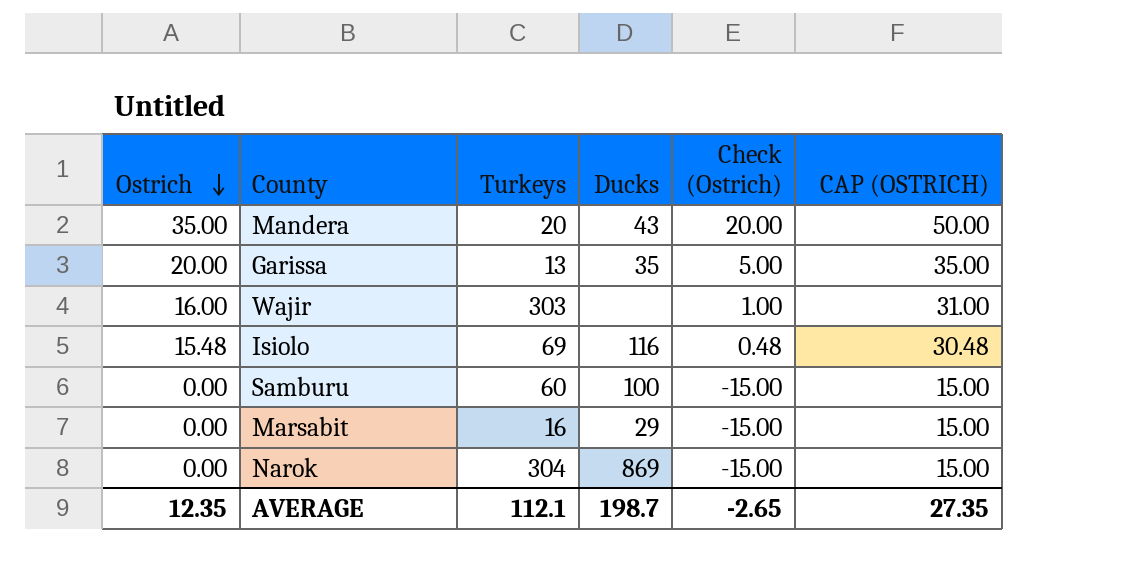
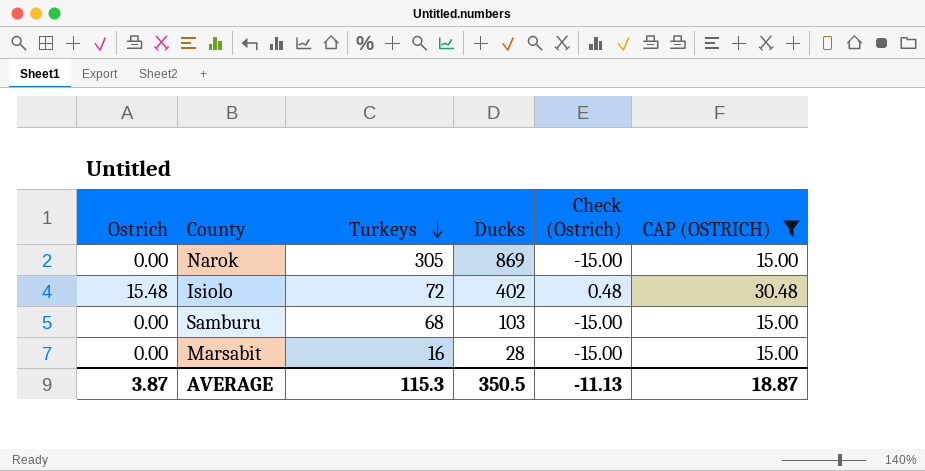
filter: none -> CAP (OSTRICH) <= 30.48
row order: Ostrich descending -> Turkeys descending
Narok | Turkeys: 304 -> 305
Isiolo | Turkeys: 69 -> 72
Isiolo | Ducks: 116 -> 402
Samburu | Turkeys: 60 -> 68
Samburu | Ducks: 100 -> 103
Marsabit | Ducks: 29 -> 28
AVERAGE | Ostrich: 12.35 -> 3.87
AVERAGE | Turkeys: 112.1 -> 115.3
AVERAGE | Ducks: 198.7 -> 350.5
AVERAGE | Check (Ostrich): -2.65 -> -11.13
AVERAGE | CAP (OSTRICH): 27.35 -> 18.87

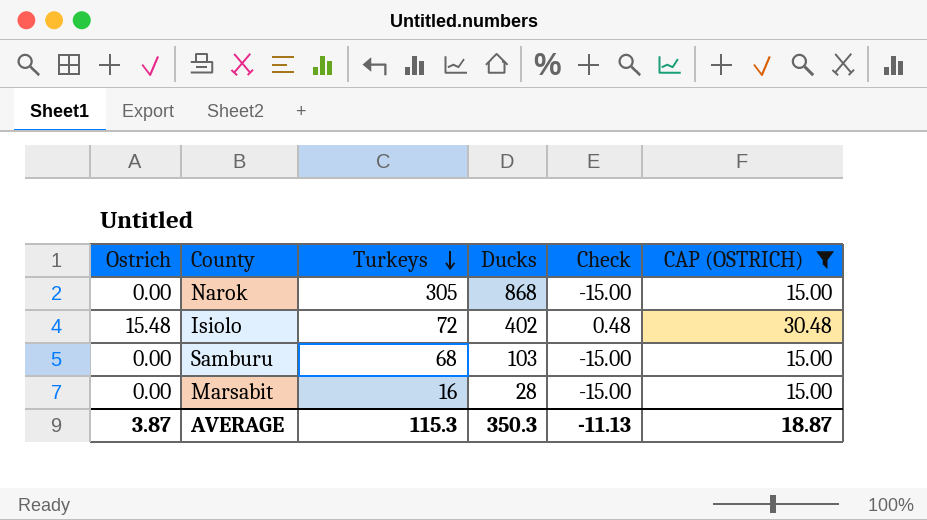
column name: Check (Ostrich) -> Check
Narok | Ducks: 869 -> 868
AVERAGE | Ducks: 350.5 -> 350.3

